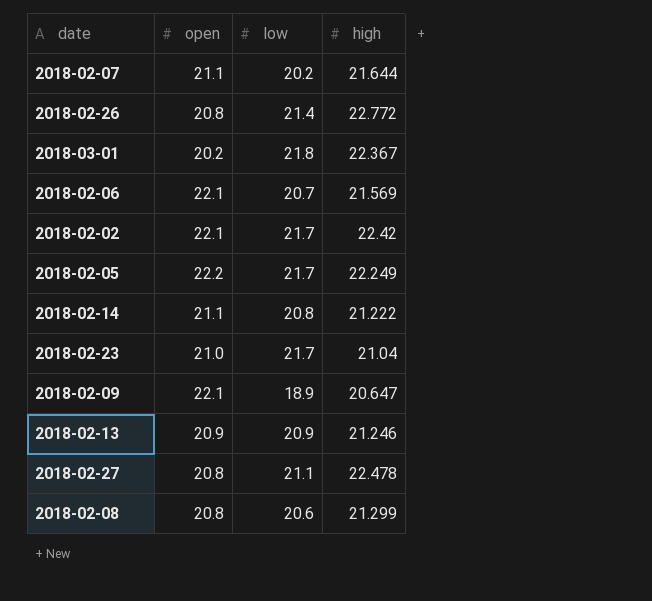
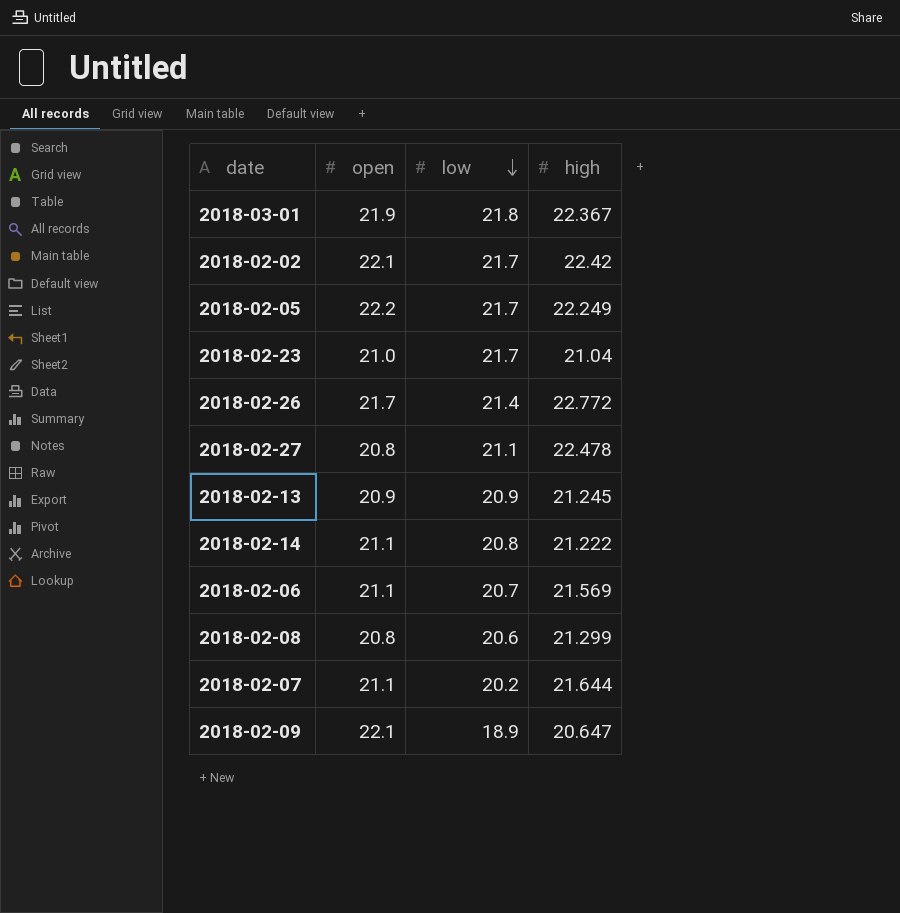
row order: none -> low descending
2018-03-01 | open: 20.2 -> 21.9
2018-02-26 | open: 20.8 -> 21.7
2018-02-13 | high: 21.246 -> 21.245
2018-02-06 | open: 22.1 -> 21.1

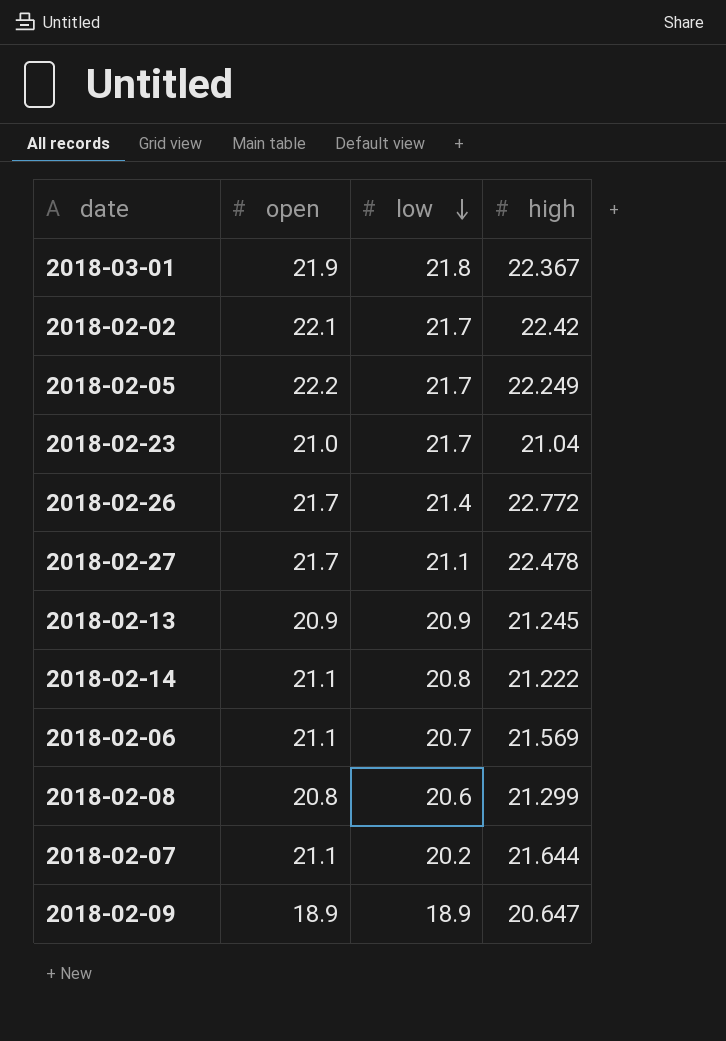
2018-02-27 | open: 20.8 -> 21.7
2018-02-09 | open: 22.1 -> 18.9

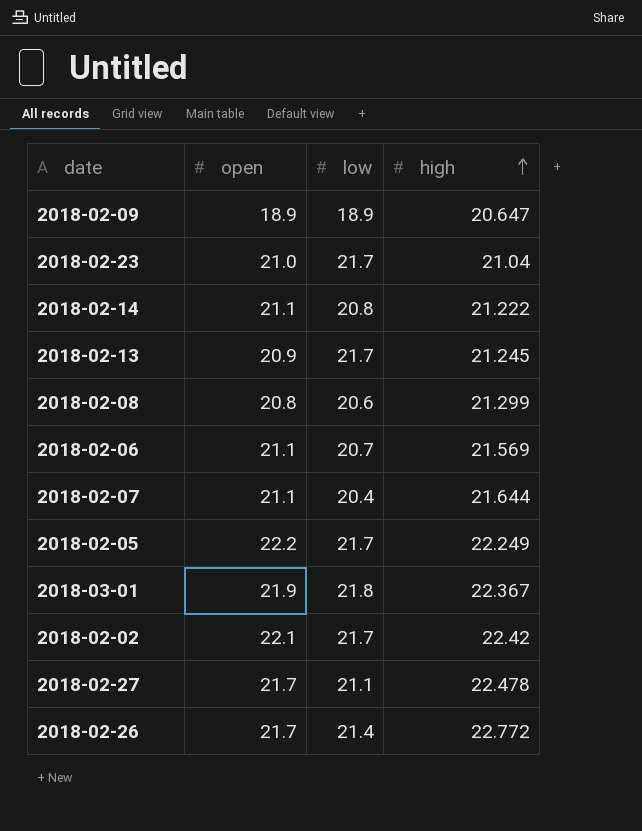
row order: low descending -> high ascending
2018-02-13 | low: 20.9 -> 21.7
2018-02-07 | low: 20.2 -> 20.4

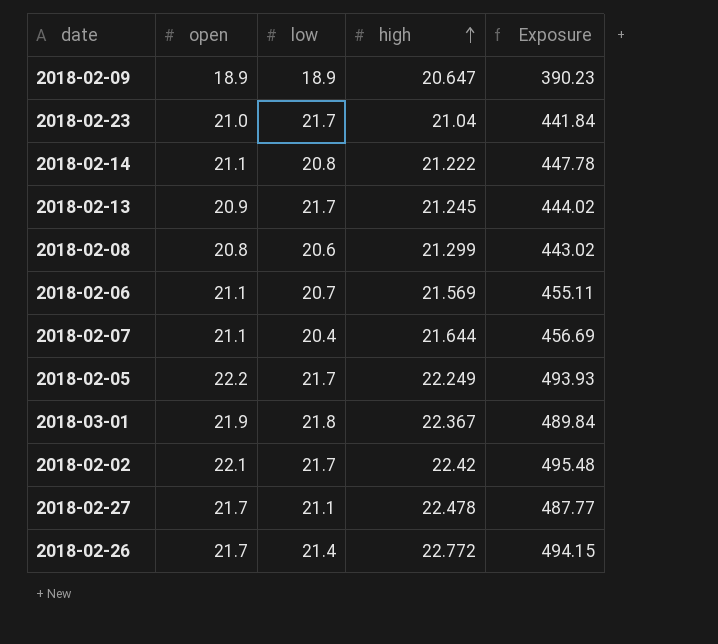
column Exposure | formula: none -> [open] * [high]

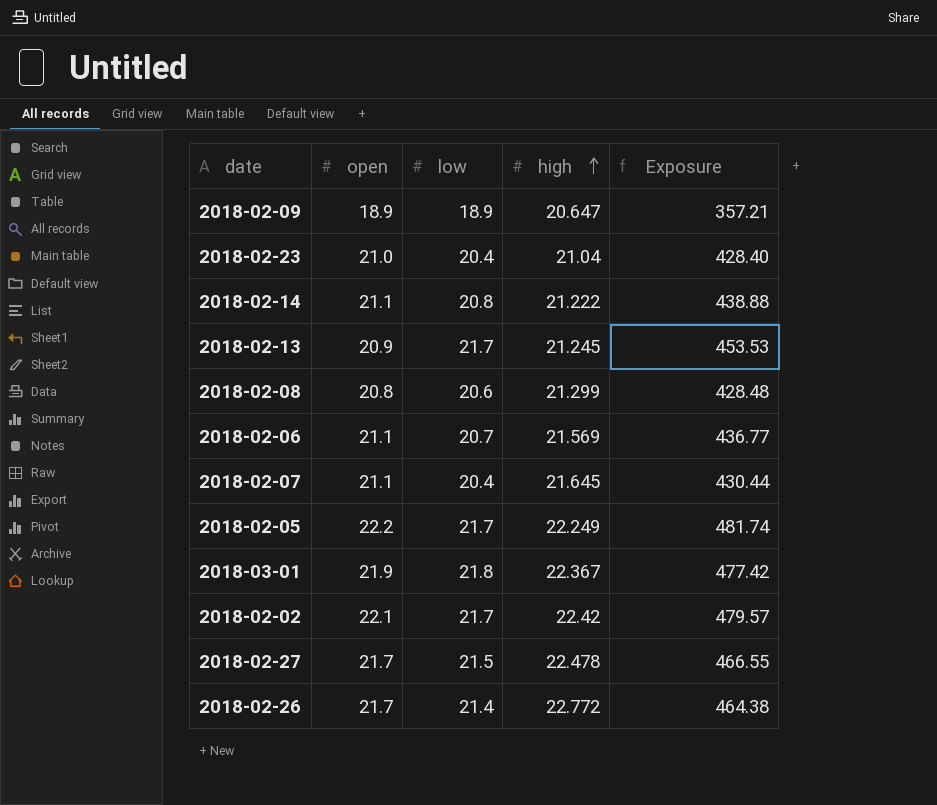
column Exposure | formula: [open] * [high] -> [open] * [low]
2018-02-23 | low: 21.7 -> 20.4
2018-02-07 | high: 21.644 -> 21.645
2018-02-27 | low: 21.1 -> 21.5

